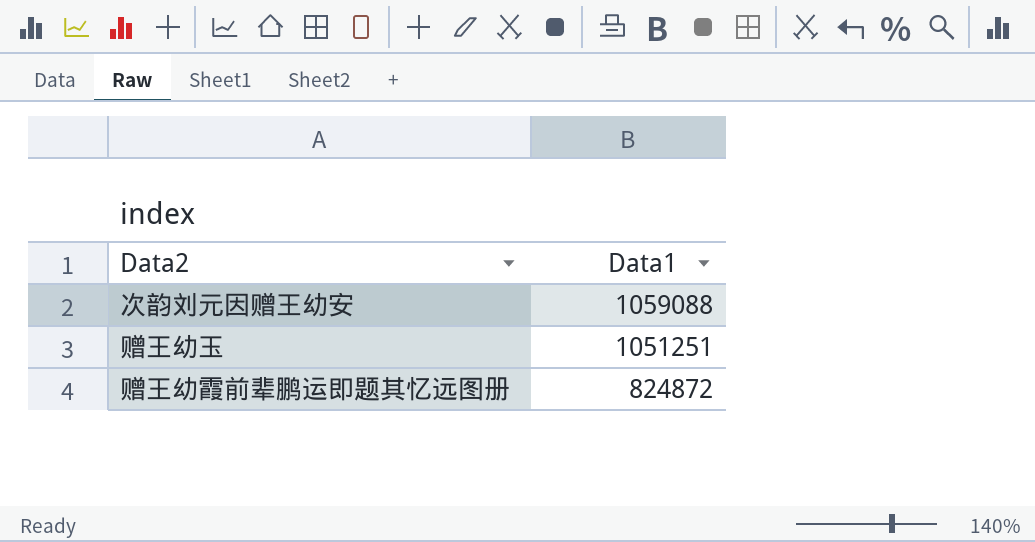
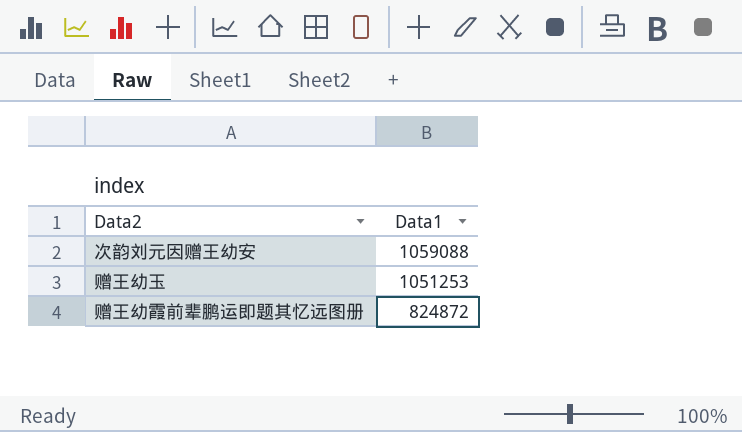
赠王幼玉 | Data1: 1051251 -> 1051253

